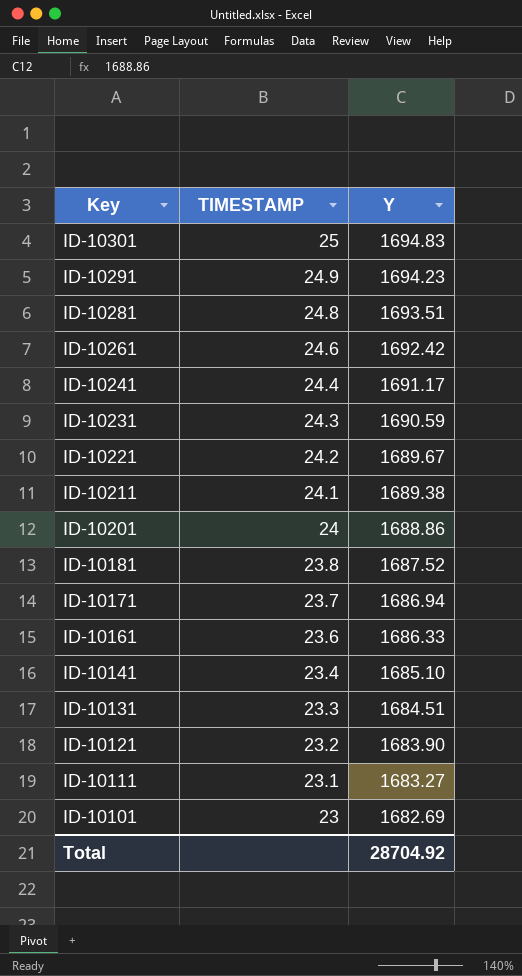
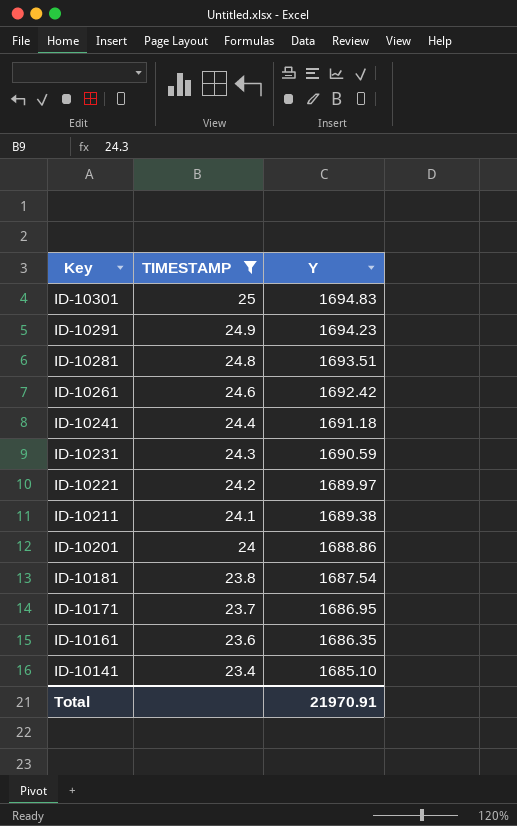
filter: none -> TIMESTAMP >= 23.4
ID-10241 | Y: 1691.17 -> 1691.18
ID-10221 | Y: 1689.67 -> 1689.97
ID-10181 | Y: 1687.52 -> 1687.54
ID-10171 | Y: 1686.94 -> 1686.95
ID-10161 | Y: 1686.33 -> 1686.35
Total | Y: 28704.92 -> 21970.91

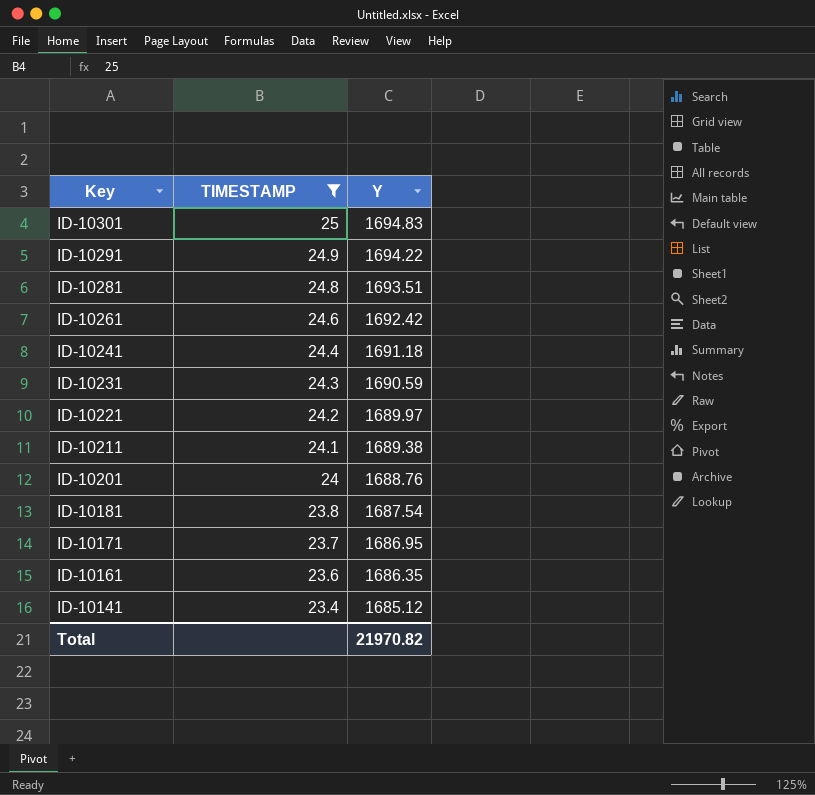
ID-10291 | Y: 1694.23 -> 1694.22
ID-10201 | Y: 1688.86 -> 1688.76
ID-10141 | Y: 1685.10 -> 1685.12
Total | Y: 21970.91 -> 21970.82

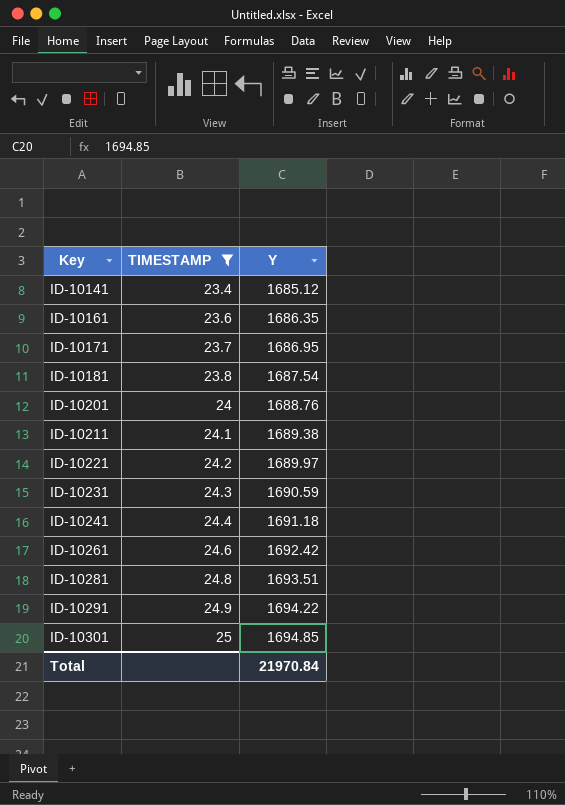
row order: Key descending -> Key ascending
ID-10301 | Y: 1694.83 -> 1694.85
Total | Y: 21970.82 -> 21970.84

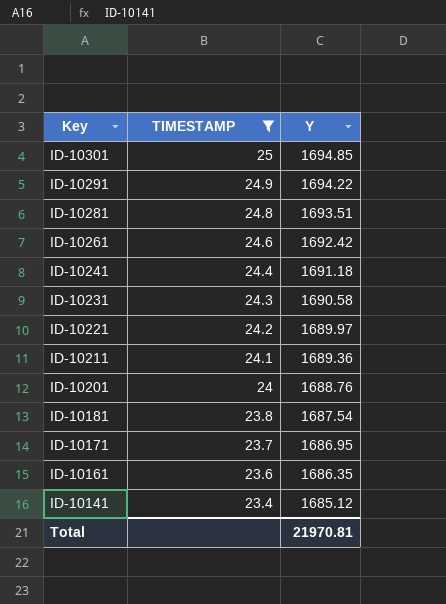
row order: Key ascending -> Key descending
ID-10231 | Y: 1690.59 -> 1690.58
ID-10211 | Y: 1689.38 -> 1689.36
Total | Y: 21970.84 -> 21970.81

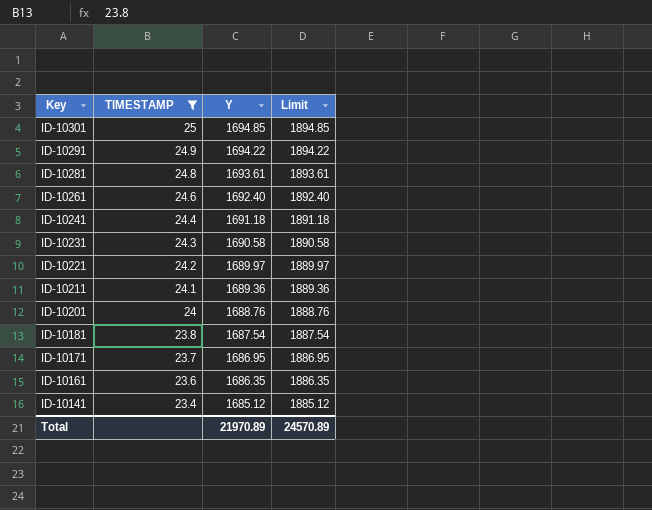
column Limit | formula: none -> [Y] + 200
ID-10281 | Y: 1693.51 -> 1693.61
ID-10261 | Y: 1692.42 -> 1692.40
Total | Y: 21970.81 -> 21970.89

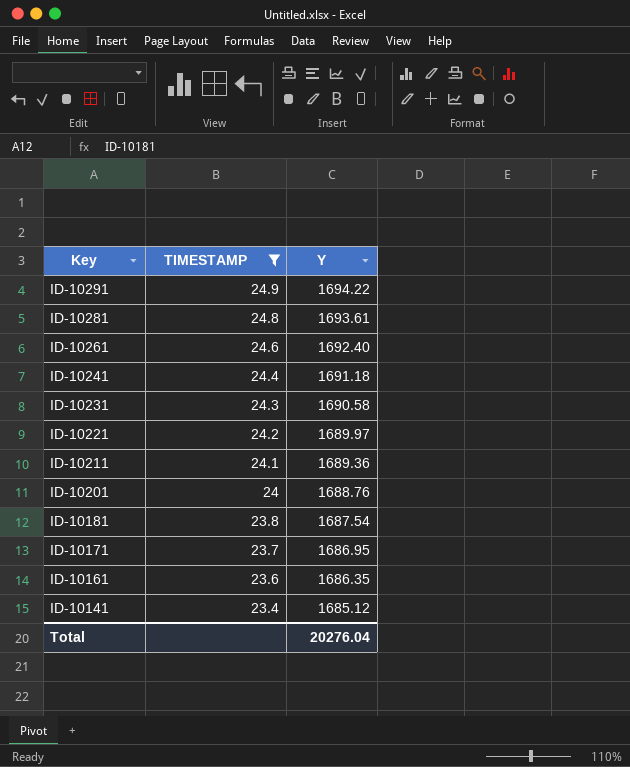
column Limit | formula: [Y] + 200 -> none
row ID-10301: 25 | 1694.85 | 1894.85 -> none
Total | Y: 21970.89 -> 20276.04

